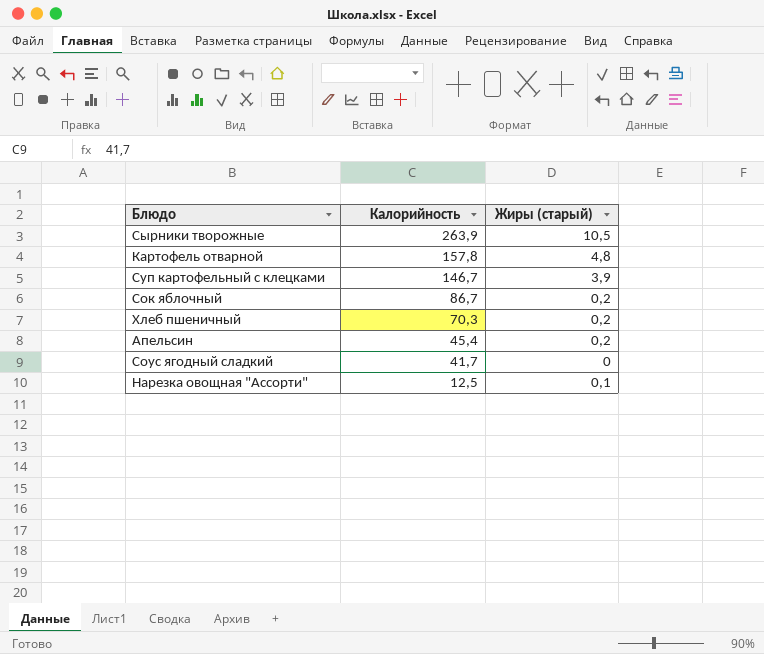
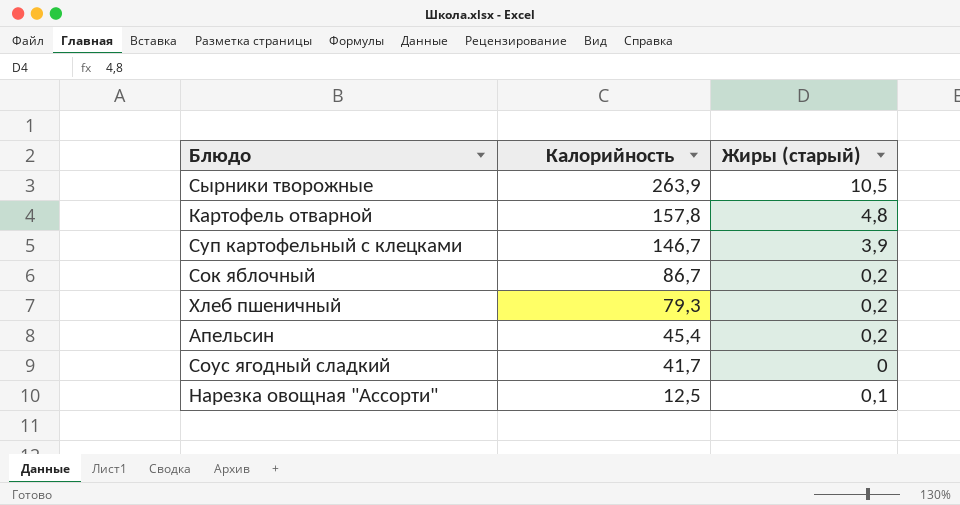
Хлеб пшеничный | Калорийность: 70,3 -> 79,3

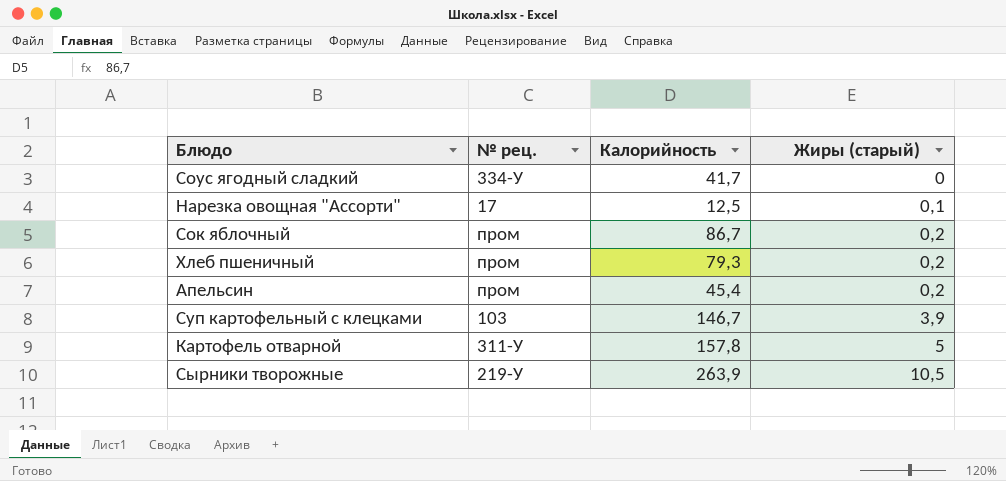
row order: Калорийность descending -> Жиры (старый) ascending
column № рец. | position: none -> 2
Картофель отварной | Жиры (старый): 4,8 -> 5

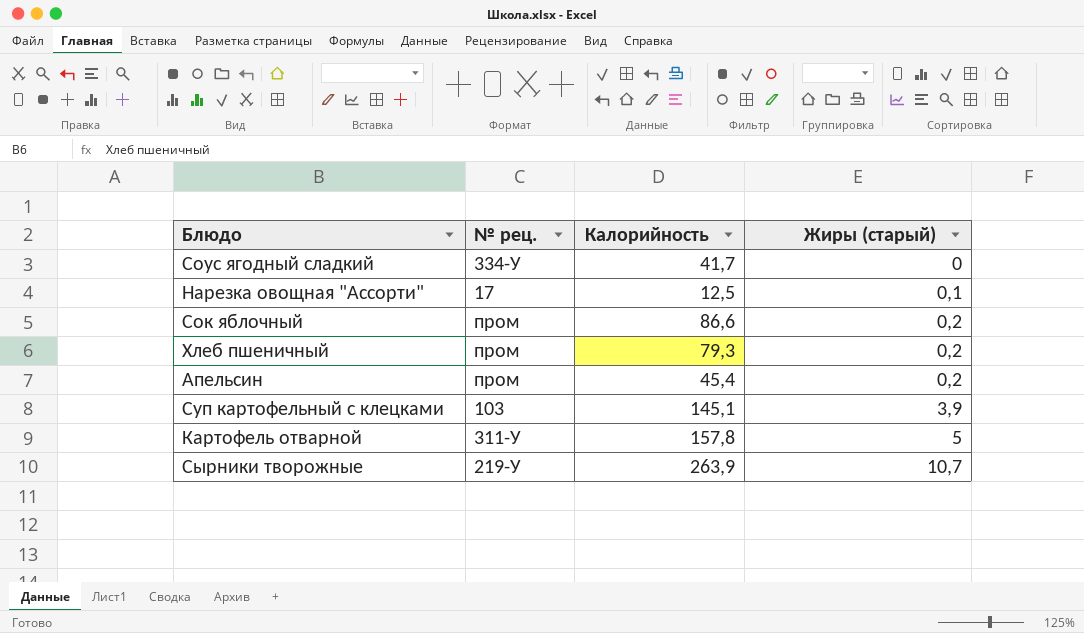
Сок яблочный | Калорийность: 86,7 -> 86,6
Суп картофельный с клецками | Калорийность: 146,7 -> 145,1
Сырники творожные | Жиры (старый): 10,5 -> 10,7

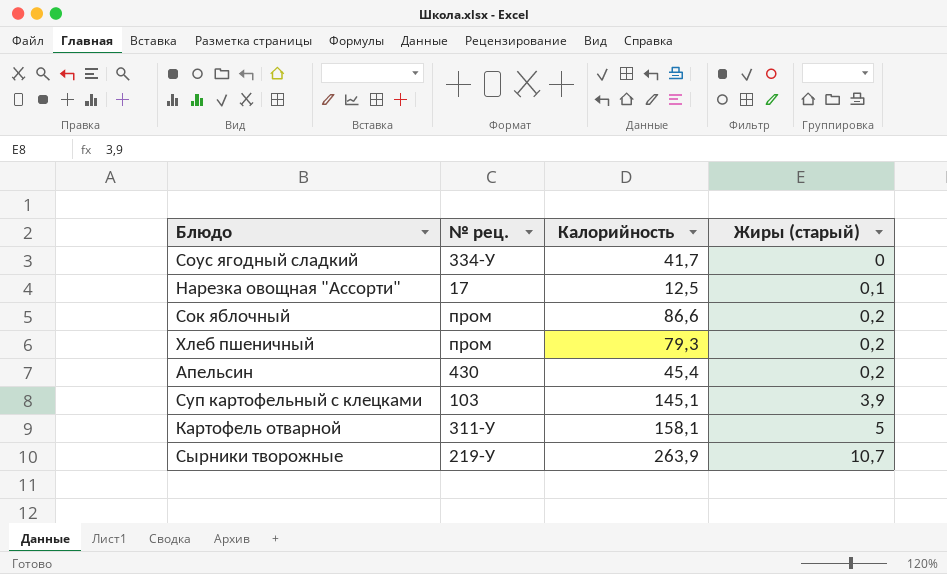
Апельсин | № рец.: пром -> 430
Картофель отварной | Калорийность: 157,8 -> 158,1

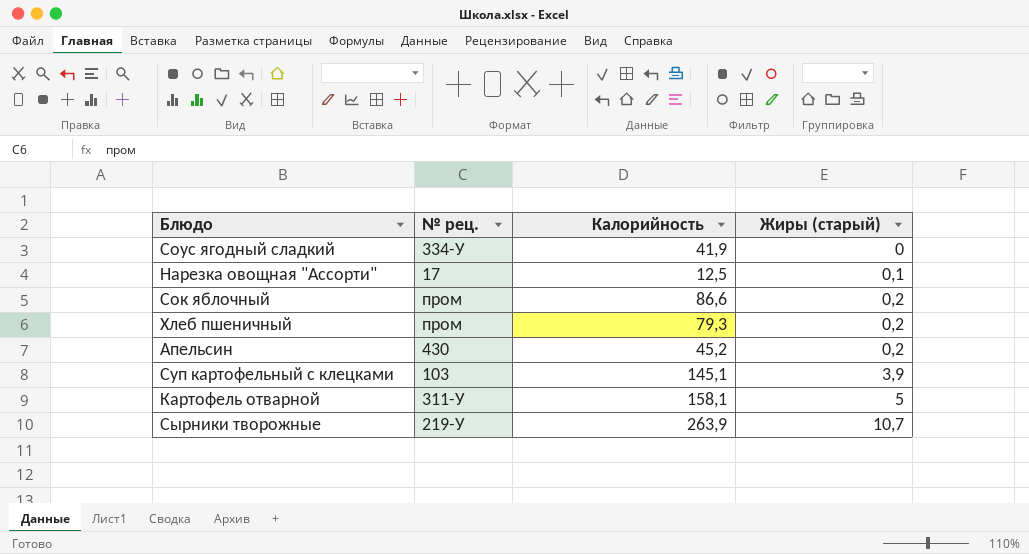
Соус ягодный сладкий | Калорийность: 41,7 -> 41,9
Апельсин | Калорийность: 45,4 -> 45,2

